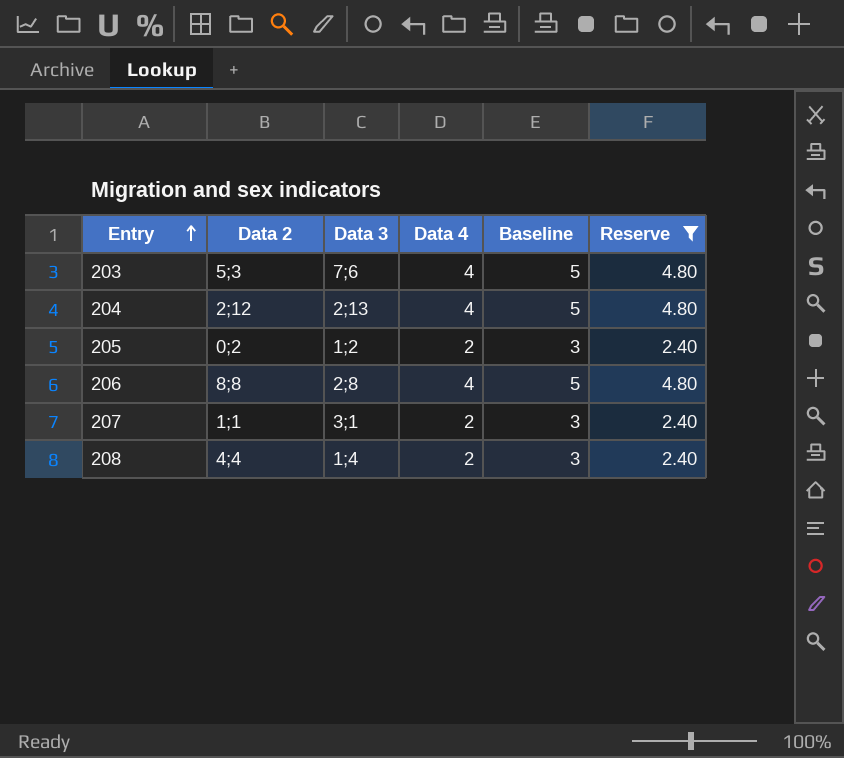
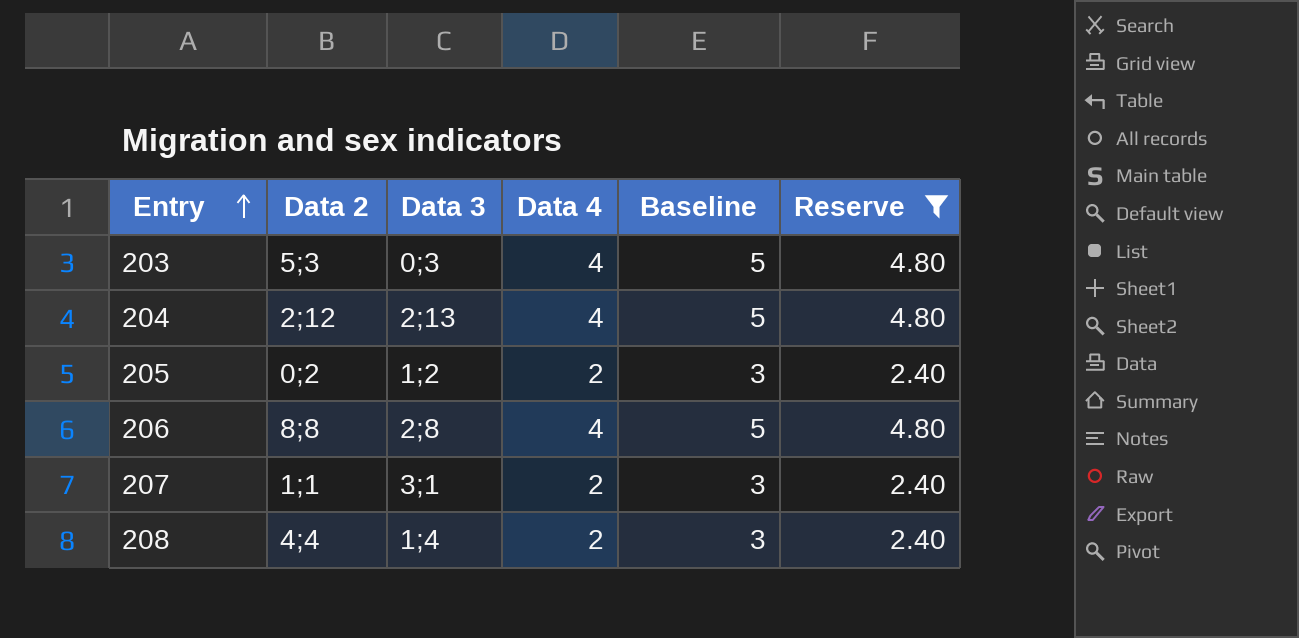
203 | Data 3: 7;6 -> 0;3

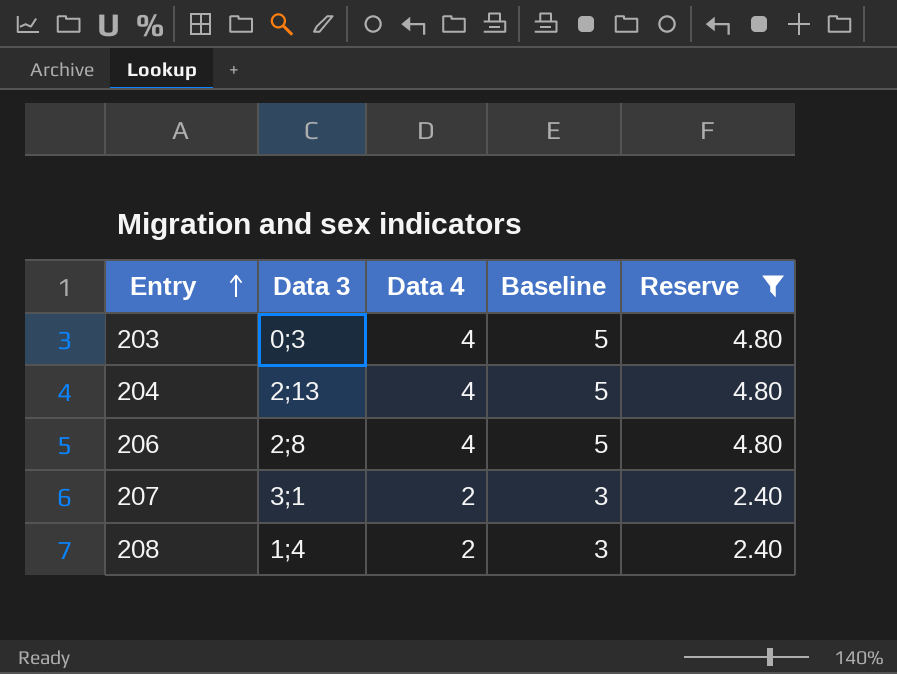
column Data 2 | position: 2 -> none
row 205: 0;2 | 1;2 | 2 | 3 | 2.40 -> none

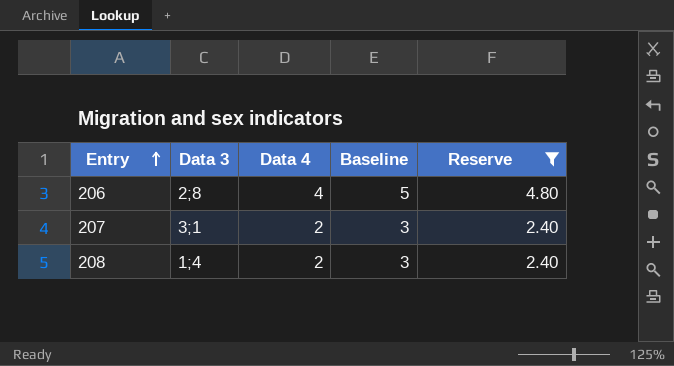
row 203: 0;3 | 4 | 5 | 4.80 -> none
row 204: 2;13 | 4 | 5 | 4.80 -> none

